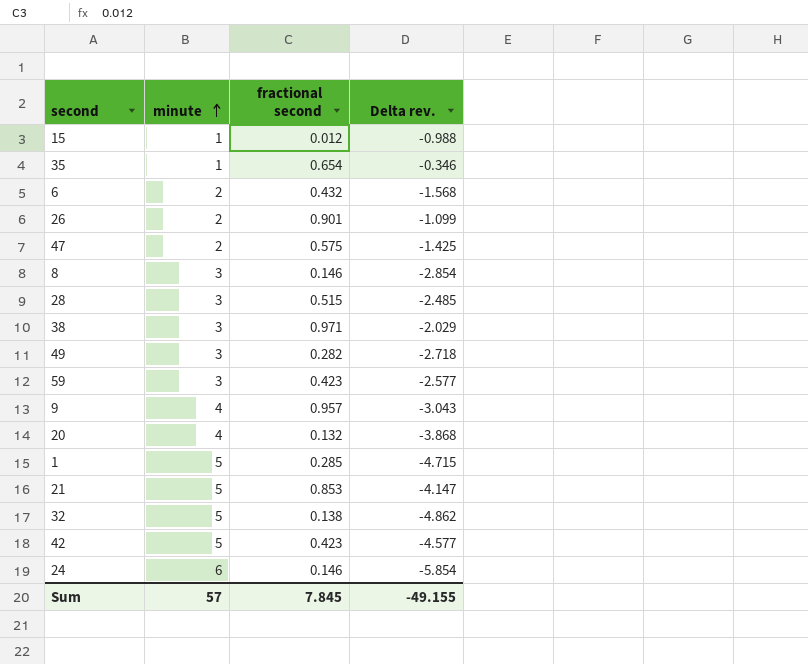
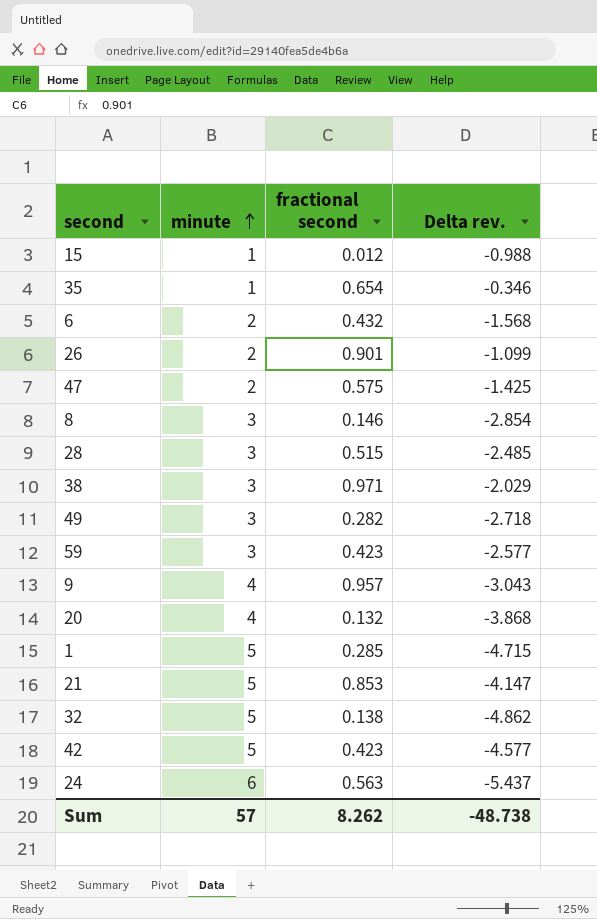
24 | fractional second: 0.146 -> 0.563
24 | Delta rev.: -5.854 -> -5.437
Sum | fractional second: 7.845 -> 8.262
Sum | Delta rev.: -49.155 -> -48.738

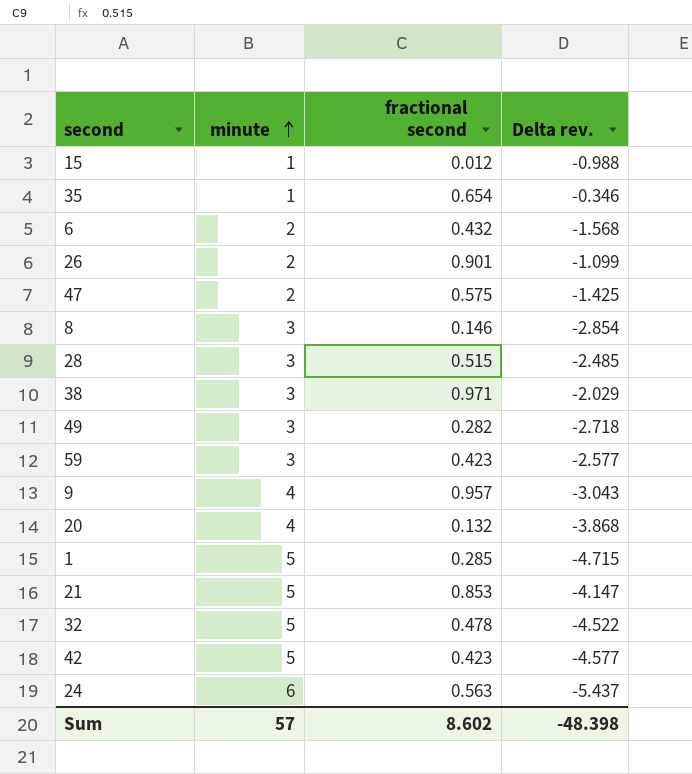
32 | fractional second: 0.138 -> 0.478
32 | Delta rev.: -4.862 -> -4.522
Sum | fractional second: 8.262 -> 8.602
Sum | Delta rev.: -48.738 -> -48.398

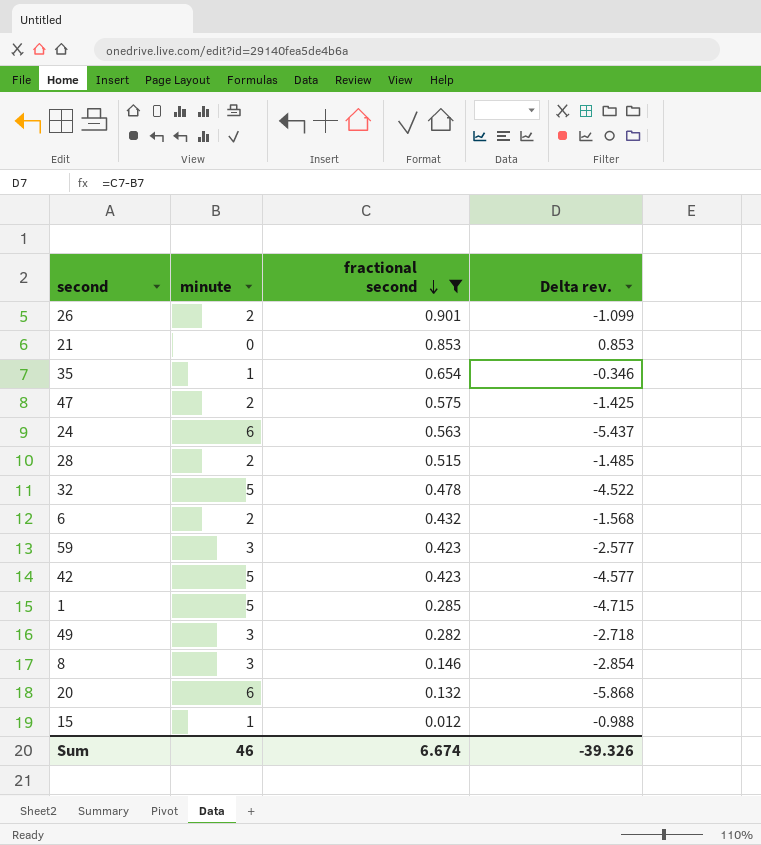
filter: none -> fractional second <= 0.901
row order: minute ascending -> fractional second descending
21 | minute: 5 -> 0
21 | Delta rev.: -4.147 -> 0.853
28 | minute: 3 -> 2
28 | Delta rev.: -2.485 -> -1.485
20 | minute: 4 -> 6
20 | Delta rev.: -3.868 -> -5.868
Sum | minute: 57 -> 46
Sum | fractional second: 8.602 -> 6.674
Sum | Delta rev.: -48.398 -> -39.326

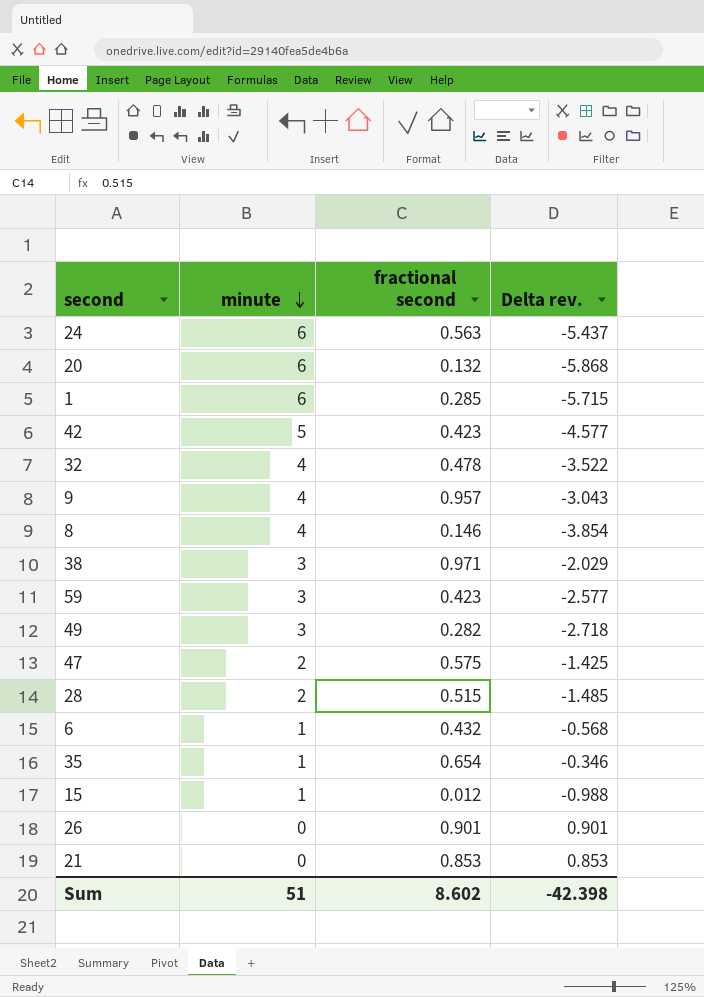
filter: fractional second <= 0.901 -> none
row order: fractional second descending -> minute descending
1 | minute: 5 -> 6
1 | Delta rev.: -4.715 -> -5.715
32 | minute: 5 -> 4
32 | Delta rev.: -4.522 -> -3.522
8 | minute: 3 -> 4
8 | Delta rev.: -2.854 -> -3.854
6 | minute: 2 -> 1
6 | Delta rev.: -1.568 -> -0.568
26 | minute: 2 -> 0
26 | Delta rev.: -1.099 -> 0.901
Sum | minute: 46 -> 51
Sum | fractional second: 6.674 -> 8.602
Sum | Delta rev.: -39.326 -> -42.398

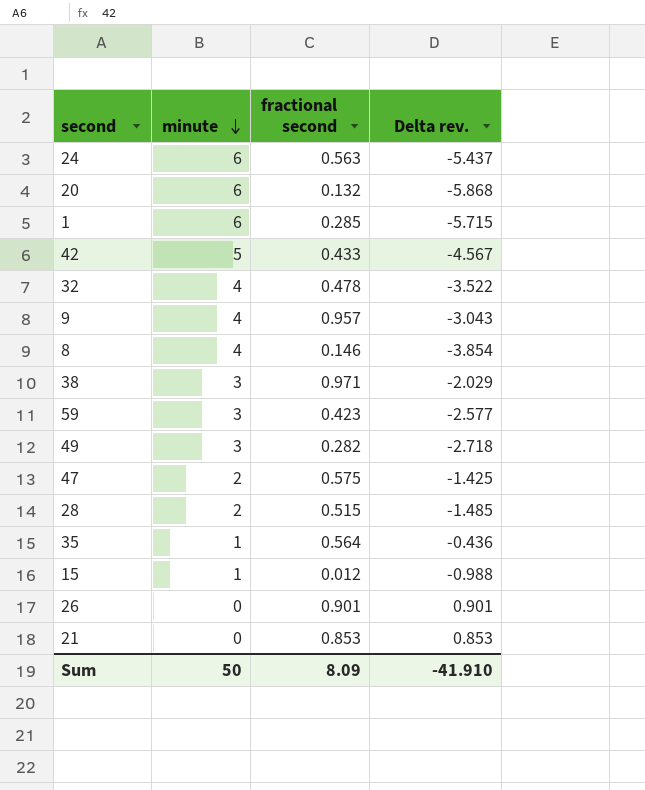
row 6: 1 | 0.432 | -0.568 -> none
42 | fractional second: 0.423 -> 0.433
42 | Delta rev.: -4.577 -> -4.567
35 | fractional second: 0.654 -> 0.564
35 | Delta rev.: -0.346 -> -0.436
Sum | minute: 51 -> 50
Sum | fractional second: 8.602 -> 8.09
Sum | Delta rev.: -42.398 -> -41.910

